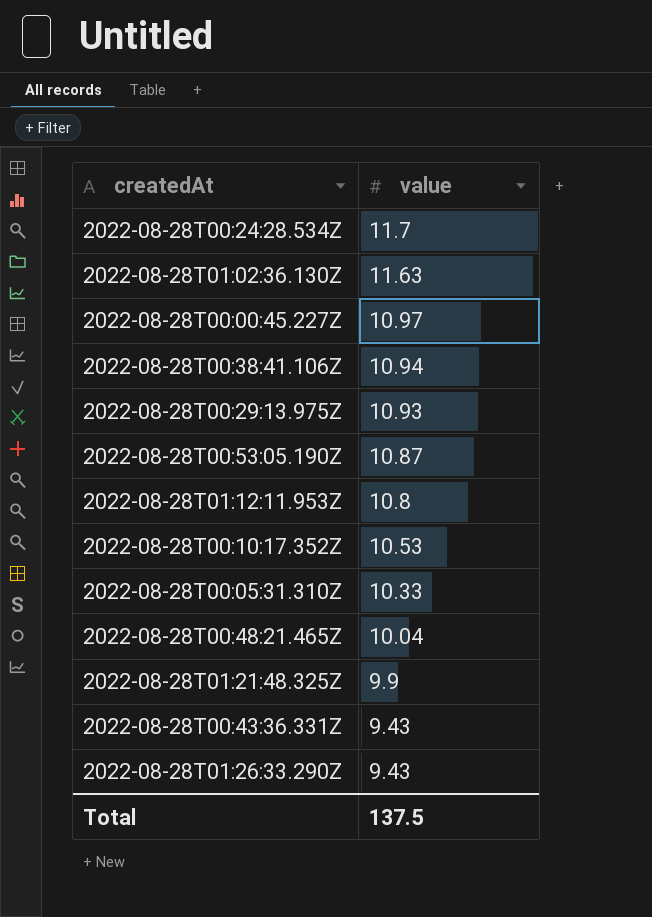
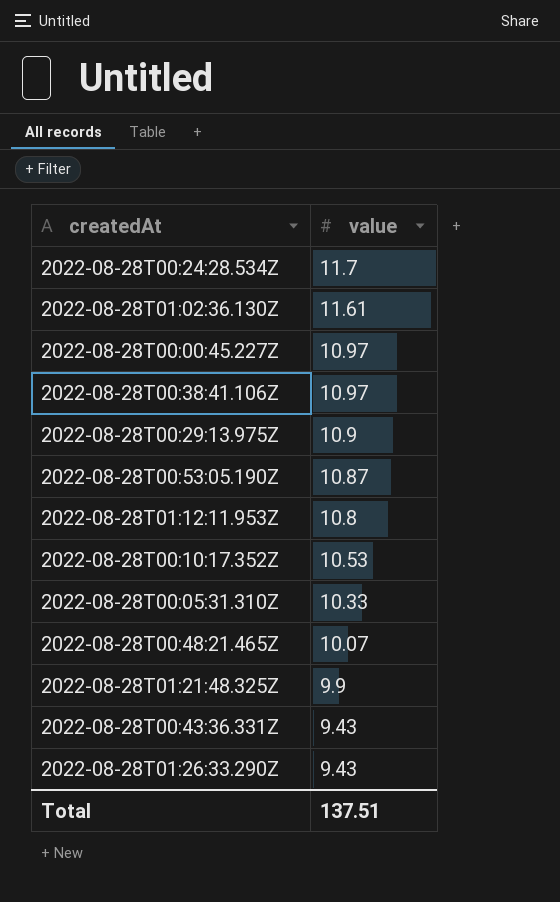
2022-08-28T01:02:36.130Z | value: 11.63 -> 11.61
2022-08-28T00:38:41.106Z | value: 10.94 -> 10.97
2022-08-28T00:29:13.975Z | value: 10.93 -> 10.9
2022-08-28T00:48:21.465Z | value: 10.04 -> 10.07
Total | value: 137.5 -> 137.51

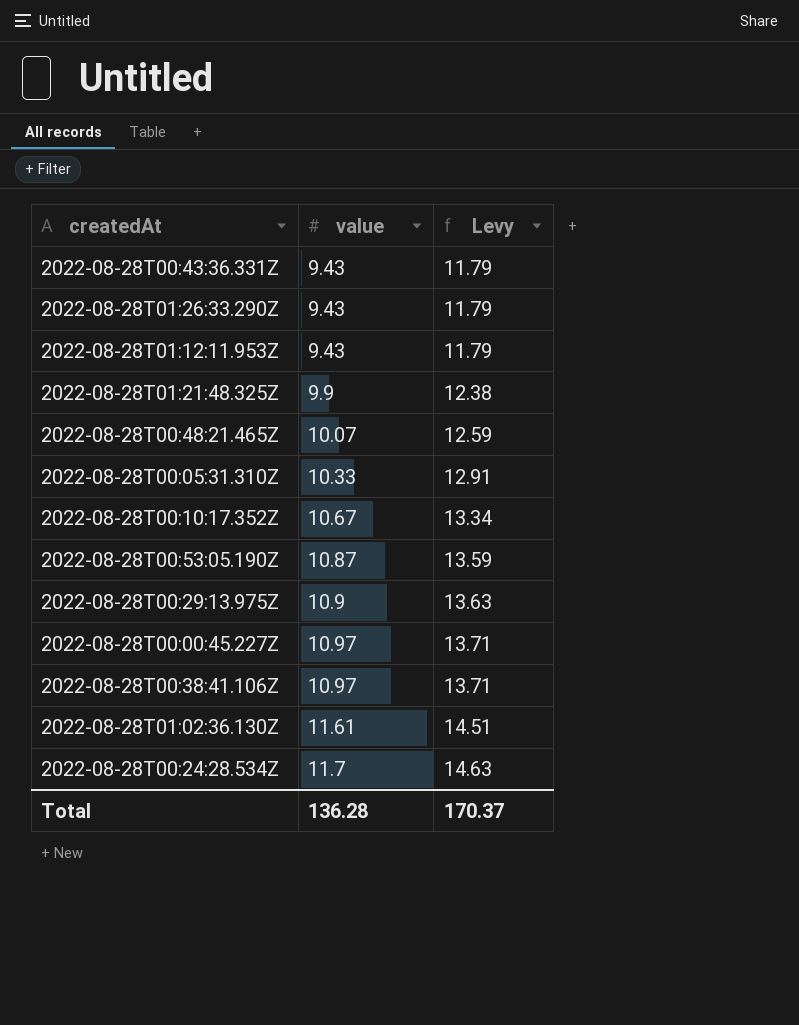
row order: value descending -> value ascending
column Levy | formula: none -> [value] * 1.25
2022-08-28T01:12:11.953Z | value: 10.8 -> 9.43
2022-08-28T00:10:17.352Z | value: 10.53 -> 10.67
Total | value: 137.51 -> 136.28

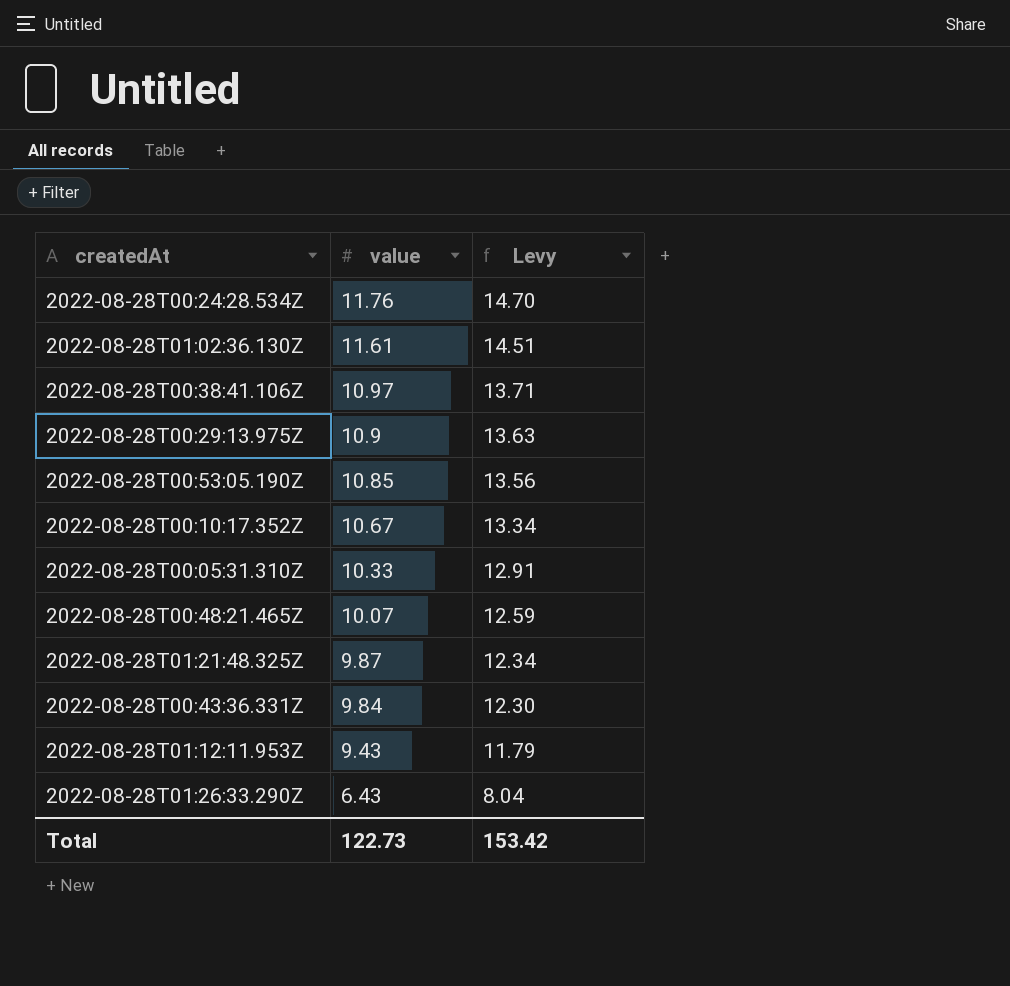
row order: value ascending -> value descending
row 2022-08-28T00:00:45.227Z: 10.97 | 13.71 -> none
2022-08-28T00:24:28.534Z | value: 11.7 -> 11.76
2022-08-28T00:24:28.534Z | Levy: 14.63 -> 14.70
2022-08-28T00:53:05.190Z | value: 10.87 -> 10.85
2022-08-28T00:53:05.190Z | Levy: 13.59 -> 13.56
2022-08-28T01:21:48.325Z | value: 9.9 -> 9.87
2022-08-28T01:21:48.325Z | Levy: 12.38 -> 12.34
2022-08-28T00:43:36.331Z | value: 9.43 -> 9.84
2022-08-28T00:43:36.331Z | Levy: 11.79 -> 12.30
2022-08-28T01:26:33.290Z | value: 9.43 -> 6.43
2022-08-28T01:26:33.290Z | Levy: 11.79 -> 8.04
Total | value: 136.28 -> 122.73
Total | Levy: 170.37 -> 153.42

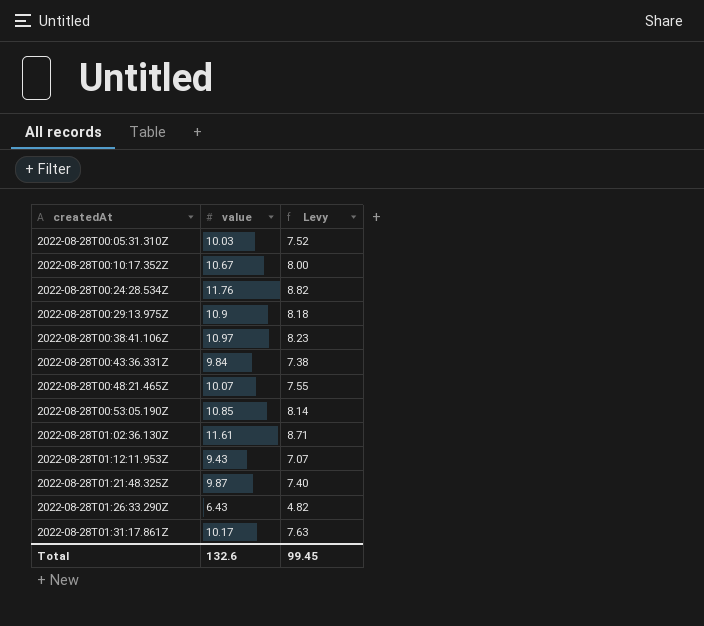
row order: value descending -> createdAt ascending
column Levy | formula: [value] * 1.25 -> [value] * 0.75
2022-08-28T00:05:31.310Z | value: 10.33 -> 10.03
row 2022-08-28T01:31:17.861Z: none -> 10.17 | 7.63
Total | value: 122.73 -> 132.6
Total | Levy: 153.42 -> 99.45

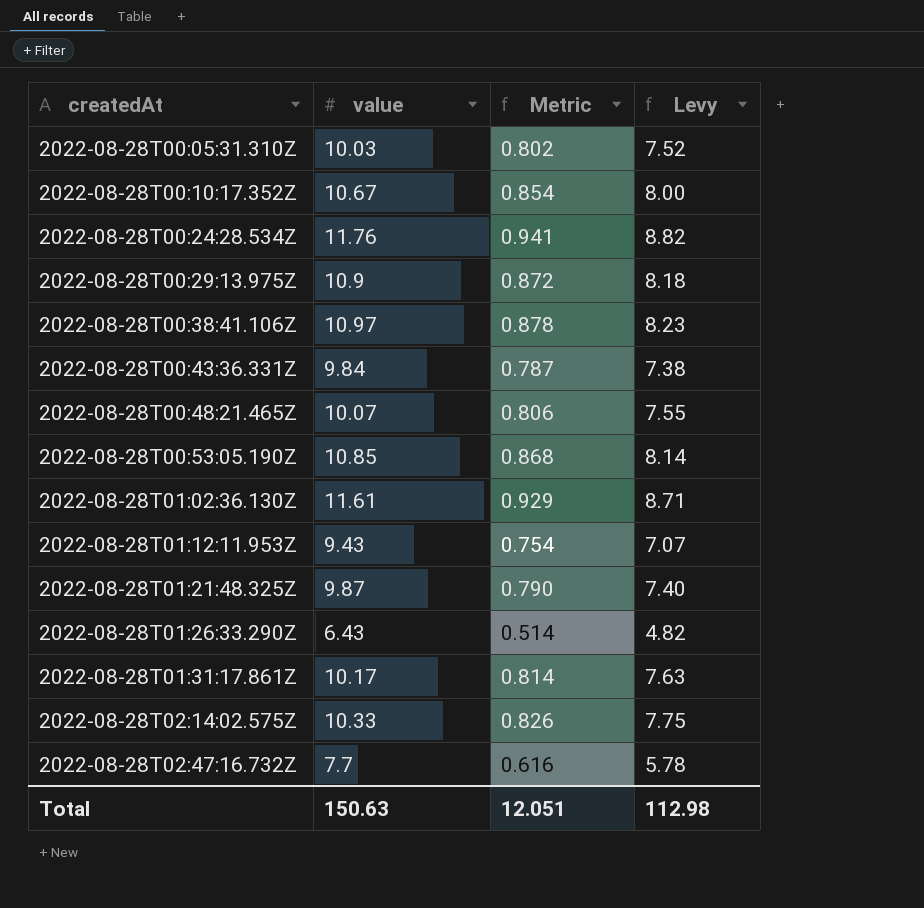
column Metric | formula: none -> [value] * 0.08
row 2022-08-28T02:14:02.575Z: none -> 10.33 | 0.826 | 7.75
row 2022-08-28T02:47:16.732Z: none -> 7.7 | 0.616 | 5.78
Total | value: 132.6 -> 150.63
Total | Levy: 99.45 -> 112.98

